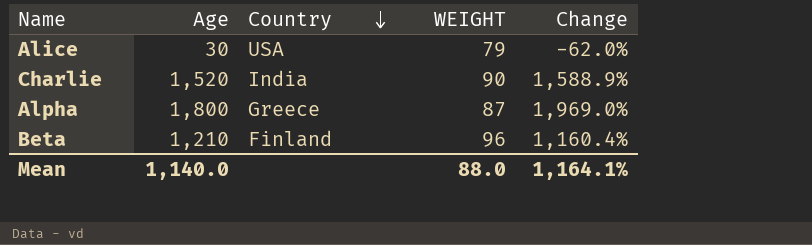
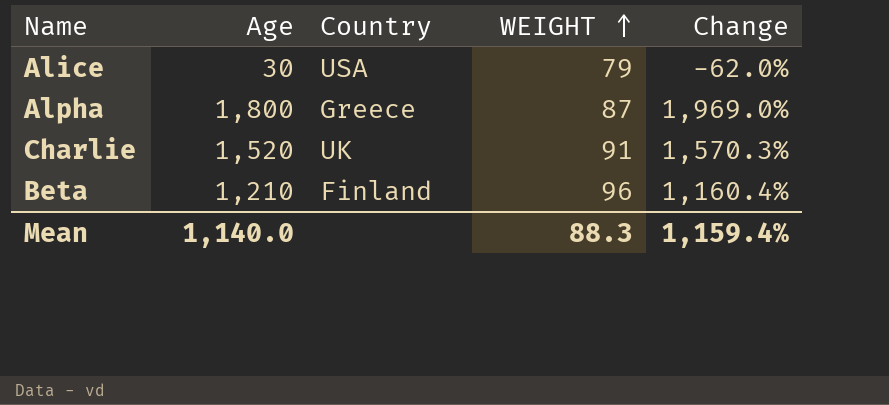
row order: Country descending -> WEIGHT ascending
Charlie | Country: India -> UK
Charlie | WEIGHT: 90 -> 91
Charlie | Change: 1,588.9% -> 1,570.3%
Mean | WEIGHT: 88.0 -> 88.3
Mean | Change: 1,164.1% -> 1,159.4%

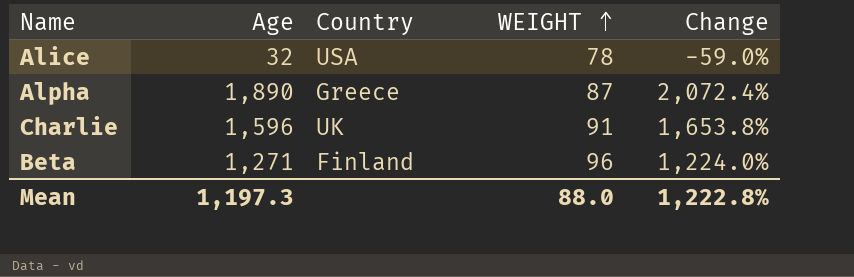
Alice | Age: 30 -> 32
Alice | WEIGHT: 79 -> 78
Alice | Change: -62.0% -> -59.0%
Alpha | Age: 1,800 -> 1,890
Alpha | Change: 1,969.0% -> 2,072.4%
Charlie | Age: 1,520 -> 1,596
Charlie | Change: 1,570.3% -> 1,653.8%
Beta | Age: 1,210 -> 1,271
Beta | Change: 1,160.4% -> 1,224.0%
Mean | Age: 1,140.0 -> 1,197.3
Mean | WEIGHT: 88.3 -> 88.0
Mean | Change: 1,159.4% -> 1,222.8%

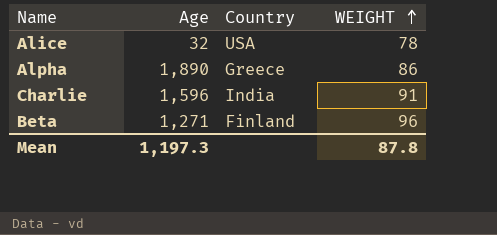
column Change | formula: ([Age] - [WEIGHT]) / [WEIGHT] -> none
Alpha | WEIGHT: 87 -> 86
Charlie | Country: UK -> India
Mean | WEIGHT: 88.0 -> 87.8

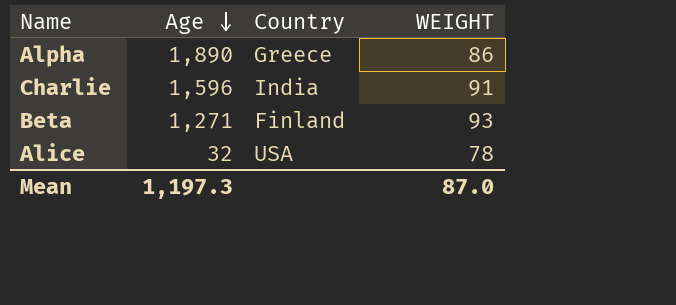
row order: WEIGHT ascending -> Age descending
Beta | WEIGHT: 96 -> 93
Mean | WEIGHT: 87.8 -> 87.0

